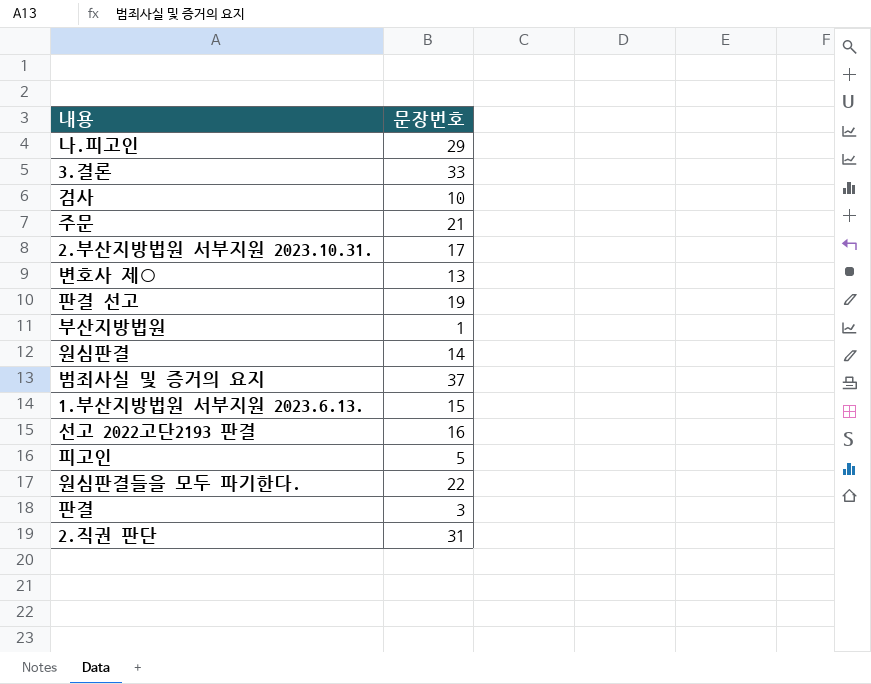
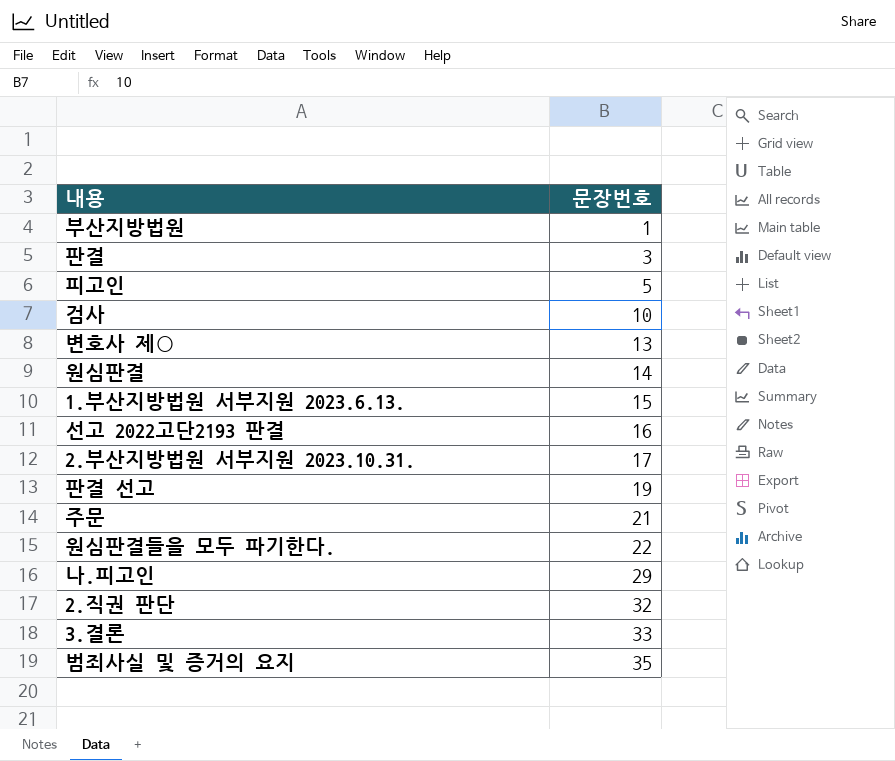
row order: none -> 문장번호 ascending
2.직권 판단 | 문장번호: 31 -> 32
범죄사실 및 증거의 요지 | 문장번호: 37 -> 35

